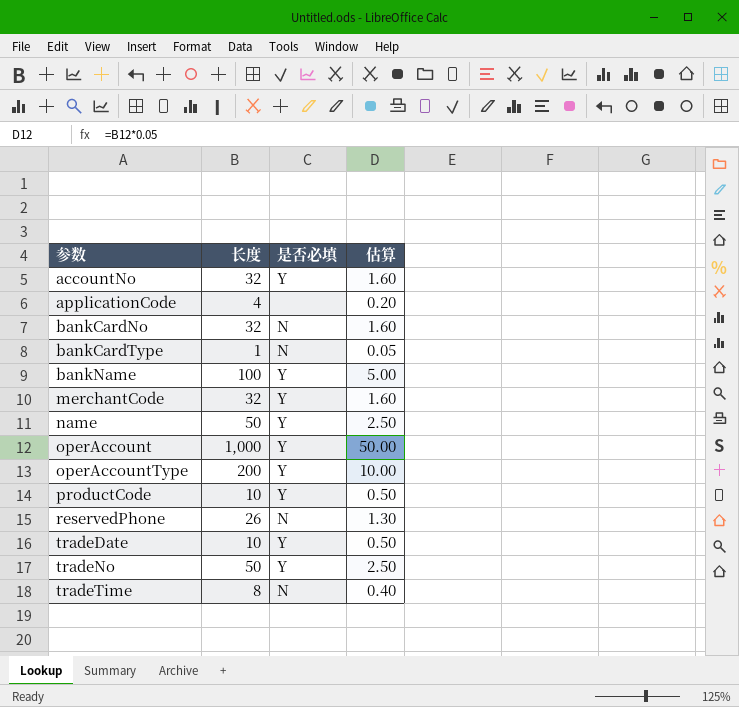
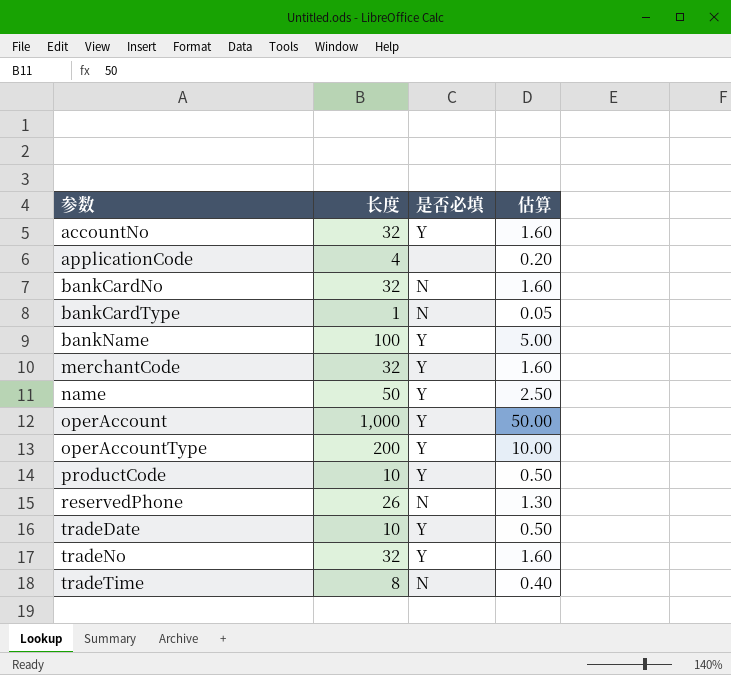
tradeNo | 长度: 50 -> 32
tradeNo | 估算: 2.50 -> 1.60

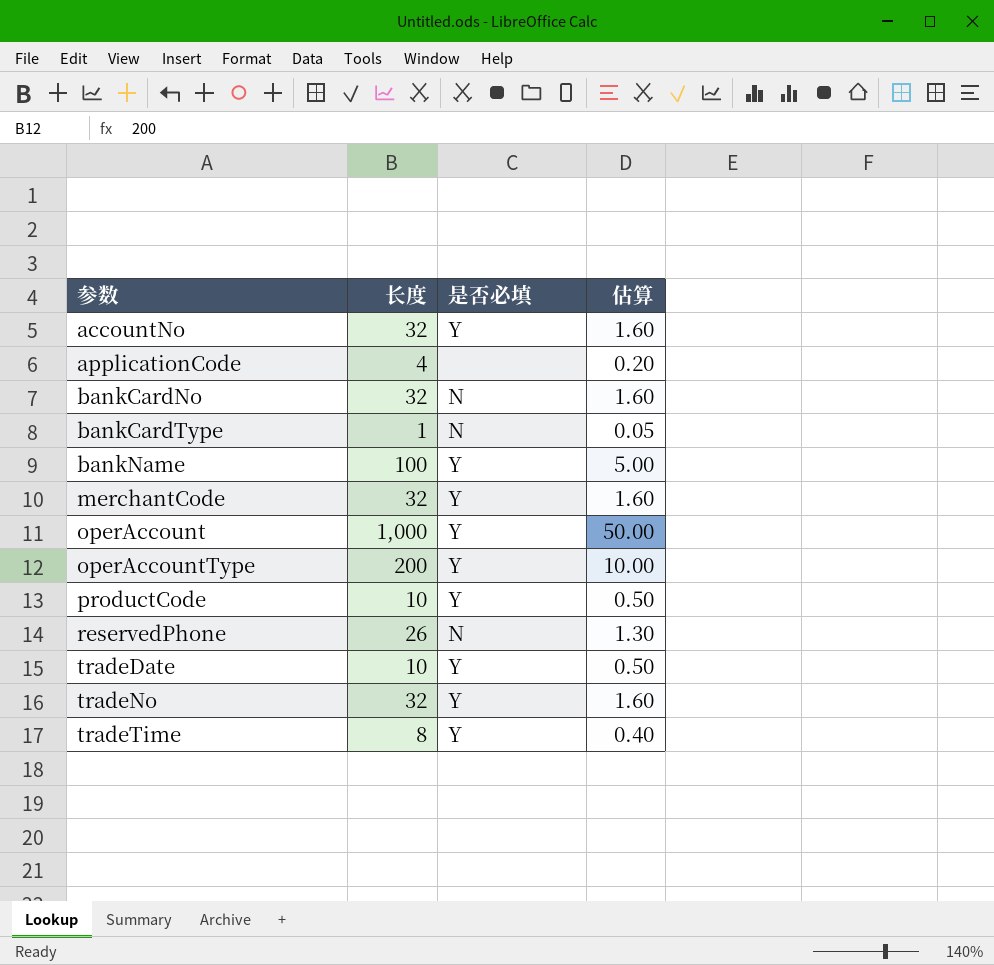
row name: 50 | Y | 2.50 -> none
tradeTime | 是否必填: N -> Y

